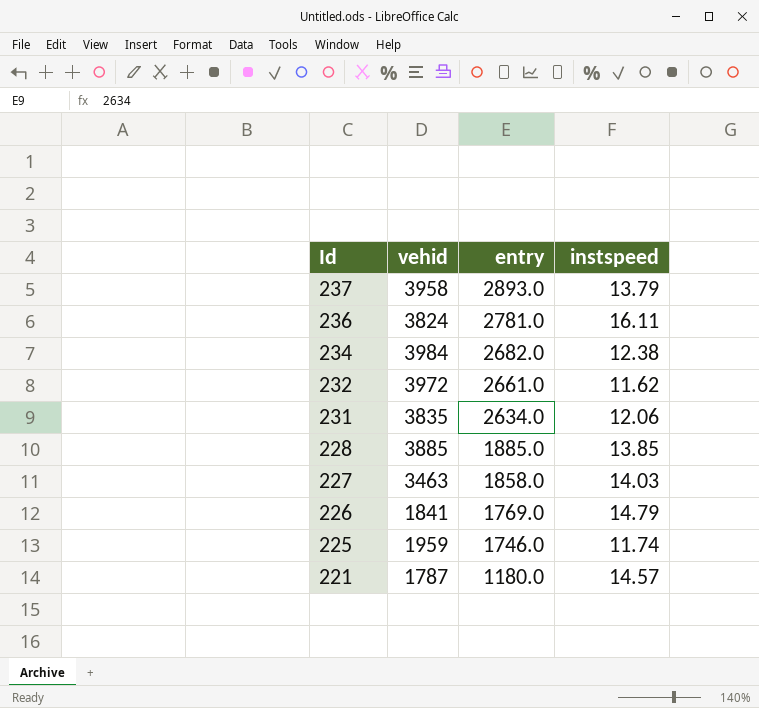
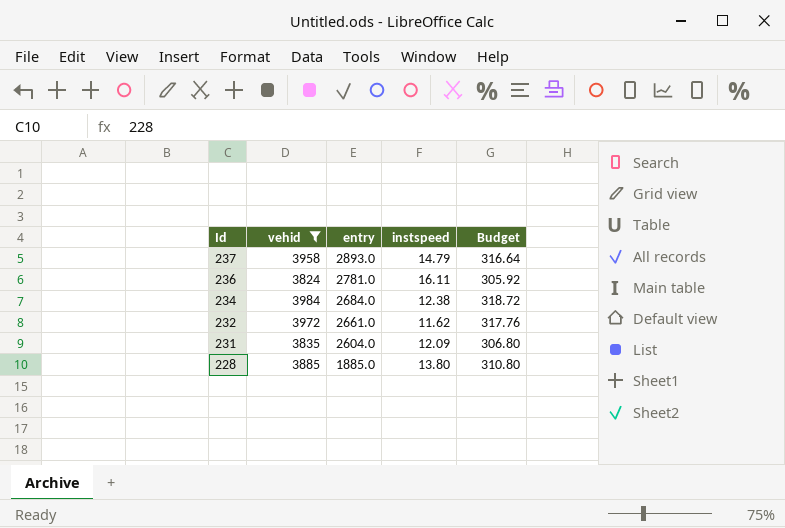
filter: none -> vehid >= 3824
column Budget | formula: none -> [vehid] * 0.08
237 | instspeed: 13.79 -> 14.79
234 | entry: 2682.0 -> 2684.0
231 | entry: 2634.0 -> 2604.0
231 | instspeed: 12.06 -> 12.09
228 | instspeed: 13.85 -> 13.80

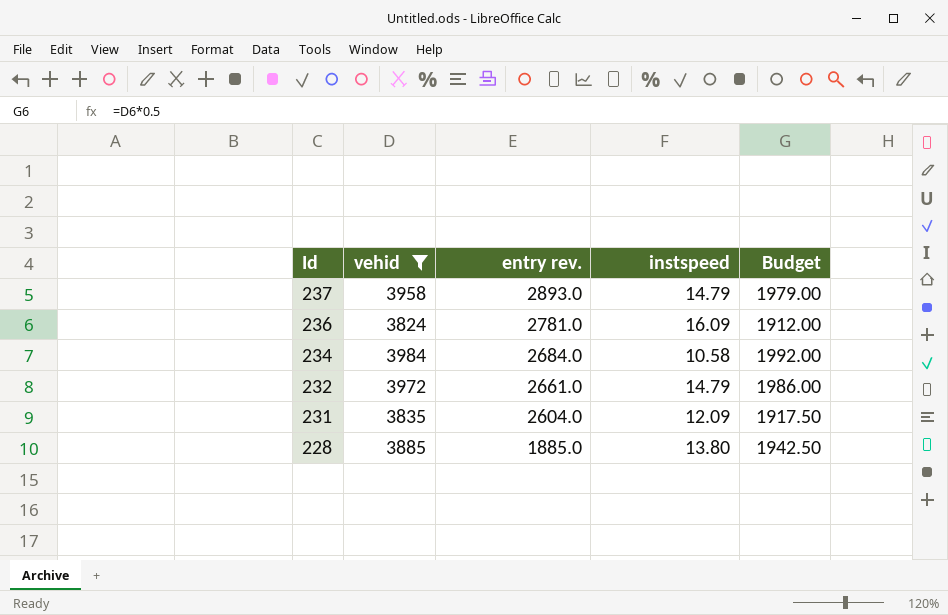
column name: entry -> entry rev.
column Budget | formula: [vehid] * 0.08 -> [vehid] * 0.5
236 | instspeed: 16.11 -> 16.09
234 | instspeed: 12.38 -> 10.58
232 | instspeed: 11.62 -> 14.79

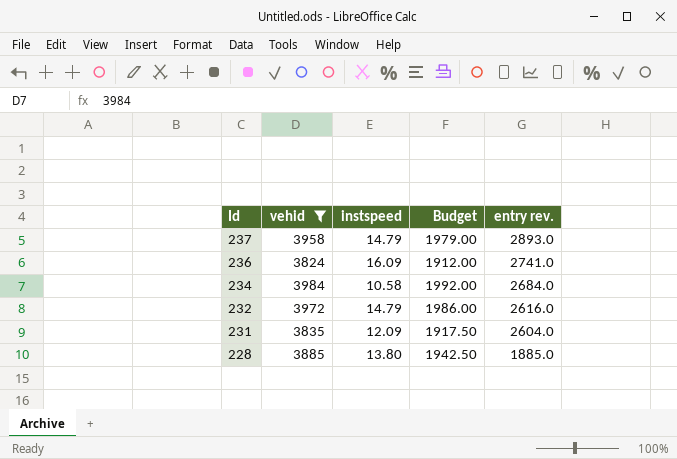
column entry rev. | position: 3 -> 5
236 | entry rev.: 2781.0 -> 2741.0
232 | entry rev.: 2661.0 -> 2616.0

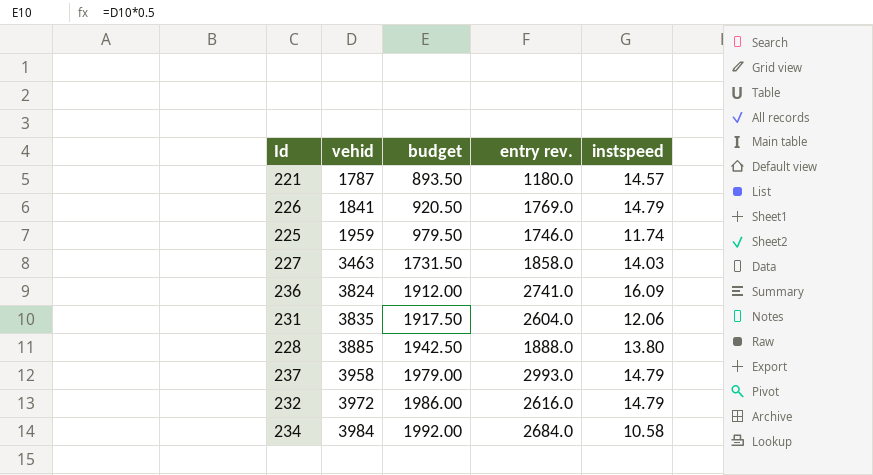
filter: vehid >= 3824 -> none
row order: Id descending -> vehid ascending
column name: Budget -> budget
column instspeed | position: 3 -> 5
231 | instspeed: 12.09 -> 12.06
228 | entry rev.: 1885.0 -> 1888.0
237 | entry rev.: 2893.0 -> 2993.0

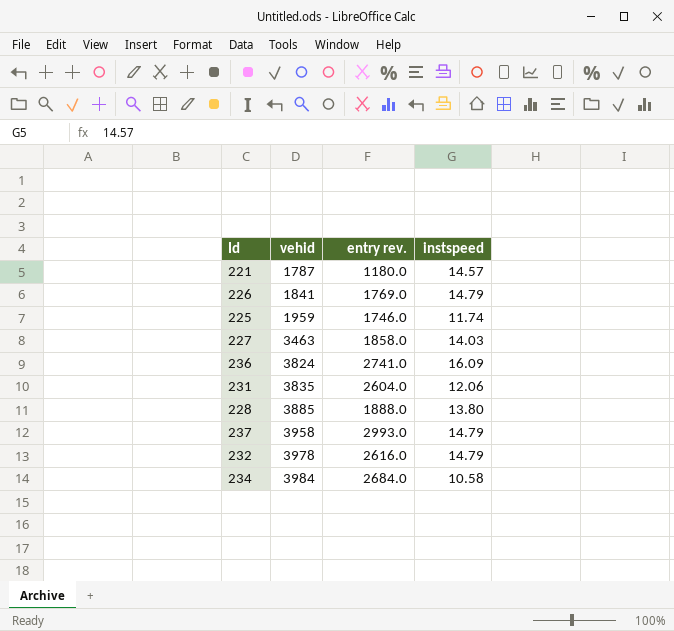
column budget | formula: [vehid] * 0.5 -> none
232 | vehid: 3972 -> 3978

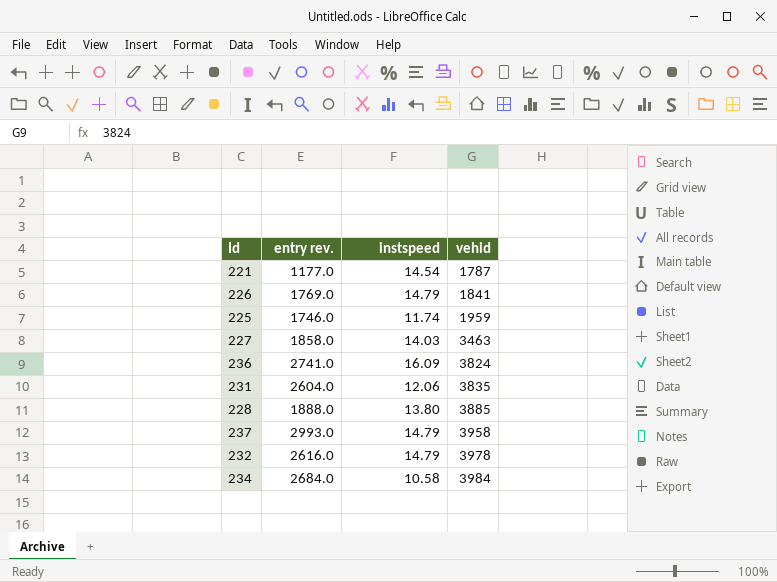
column vehid | position: 2 -> 4
221 | entry rev.: 1180.0 -> 1177.0
221 | instspeed: 14.57 -> 14.54

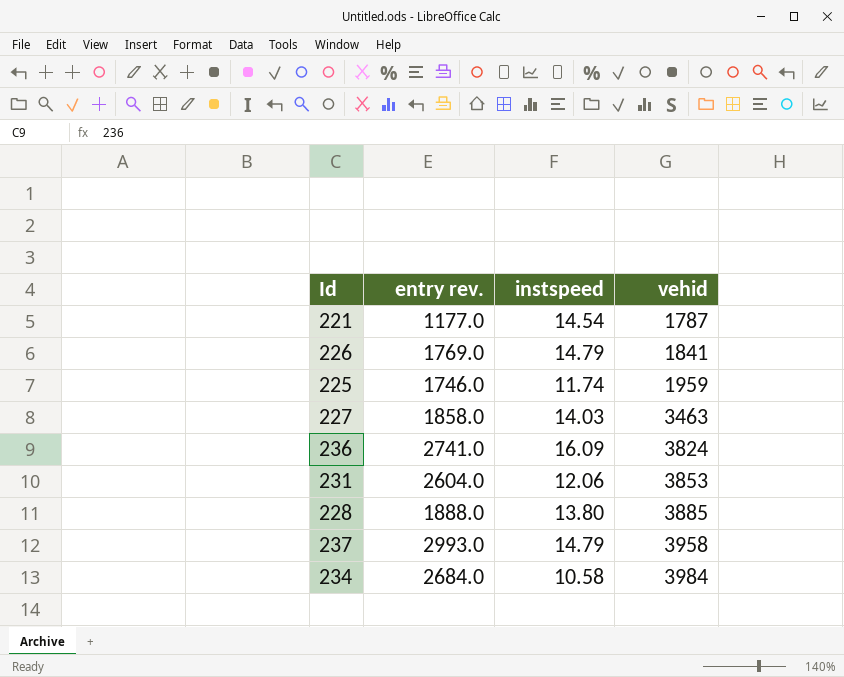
row 232: 2616.0 | 14.79 | 3978 -> none
231 | vehid: 3835 -> 3853

